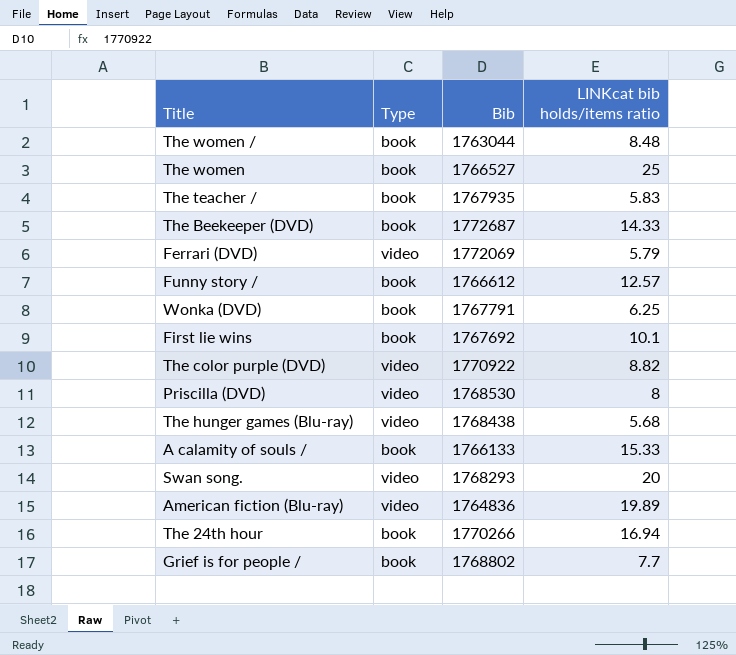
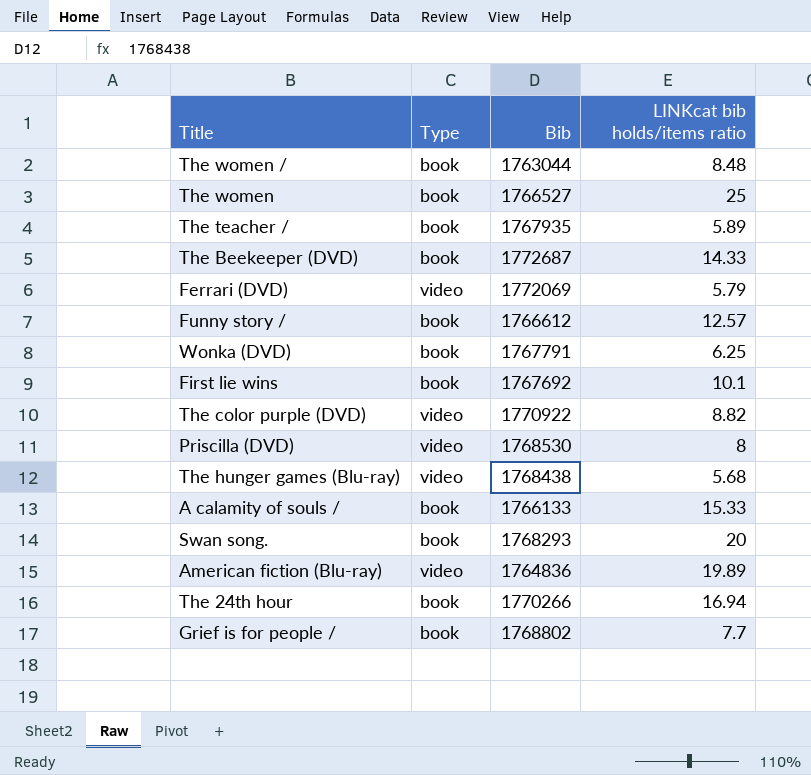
The teacher / | LINKcat bib holds/items ratio: 5.83 -> 5.89
Swan song. | Type: video -> book

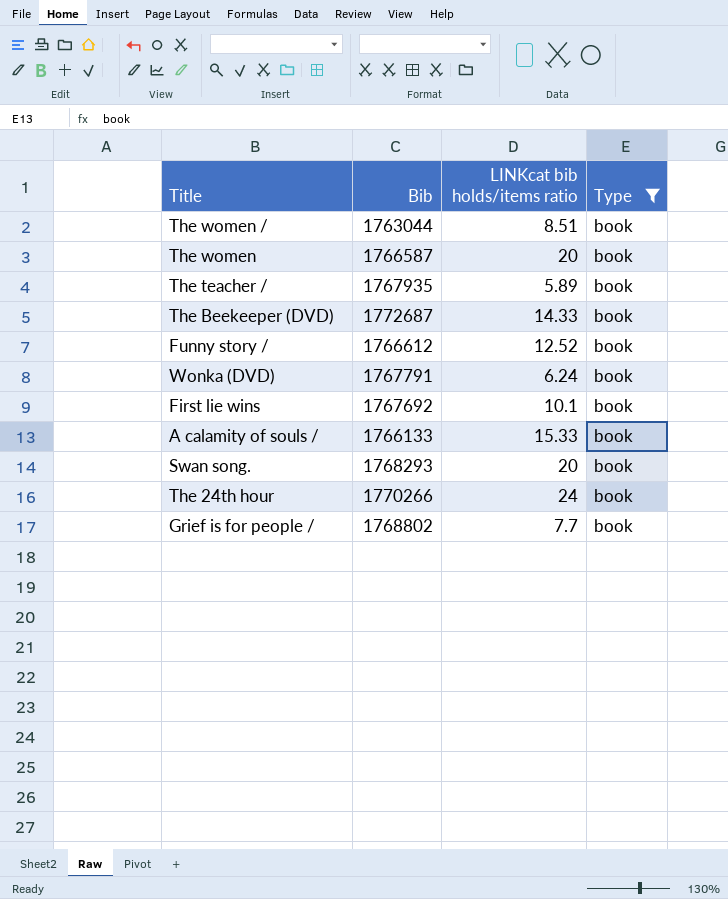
filter: none -> Type = book
column Type | position: 2 -> 4
The women / | LINKcat bib holds/items ratio: 8.48 -> 8.51
The women | Bib: 1766527 -> 1766587
The women | LINKcat bib holds/items ratio: 25 -> 20
Funny story / | LINKcat bib holds/items ratio: 12.57 -> 12.52
Wonka (DVD) | LINKcat bib holds/items ratio: 6.25 -> 6.24
The 24th hour | LINKcat bib holds/items ratio: 16.94 -> 24

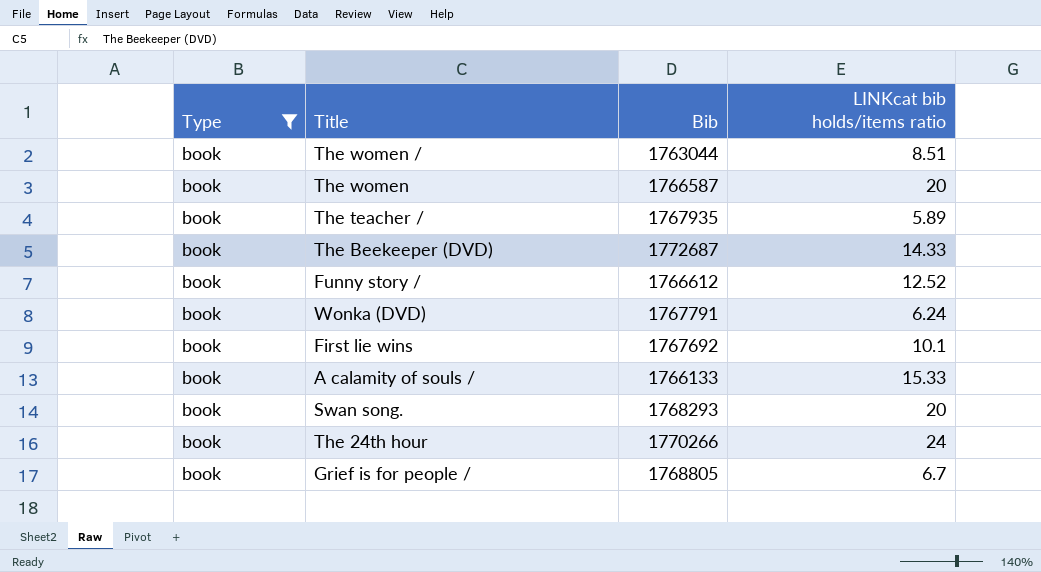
column Type | position: 4 -> 1
Grief is for people / | Bib: 1768802 -> 1768805
Grief is for people / | LINKcat bib holds/items ratio: 7.7 -> 6.7

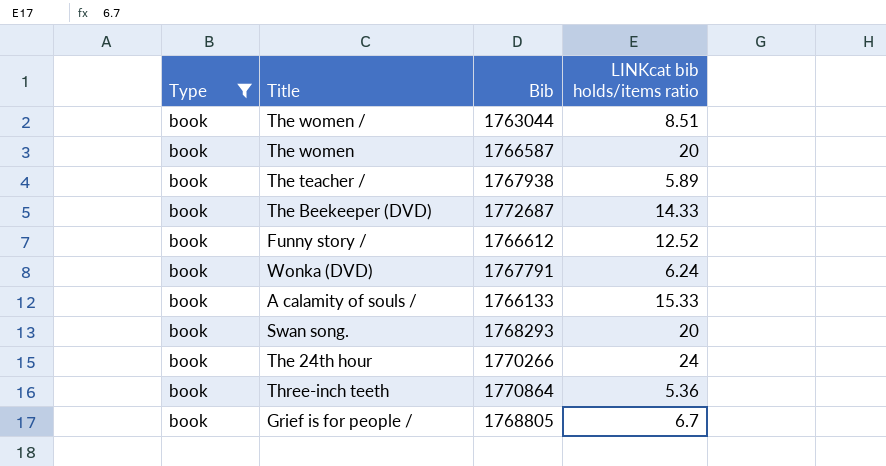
row First lie wins: book | 1767692 | 10.1 -> none
The teacher / | Bib: 1767935 -> 1767938
row Three-inch teeth: none -> book | 1770864 | 5.36

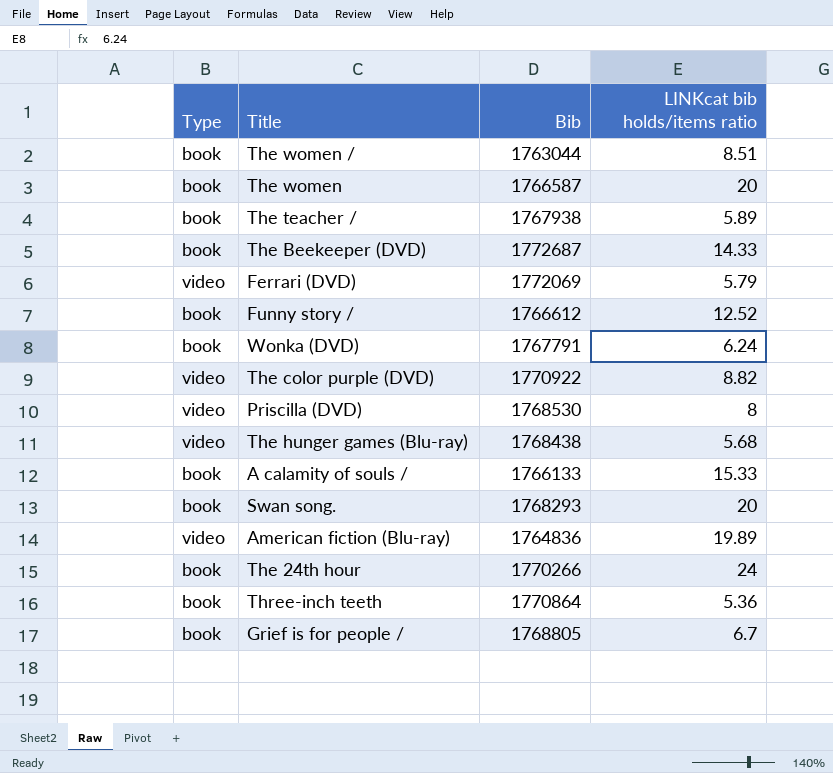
filter: Type = book -> none

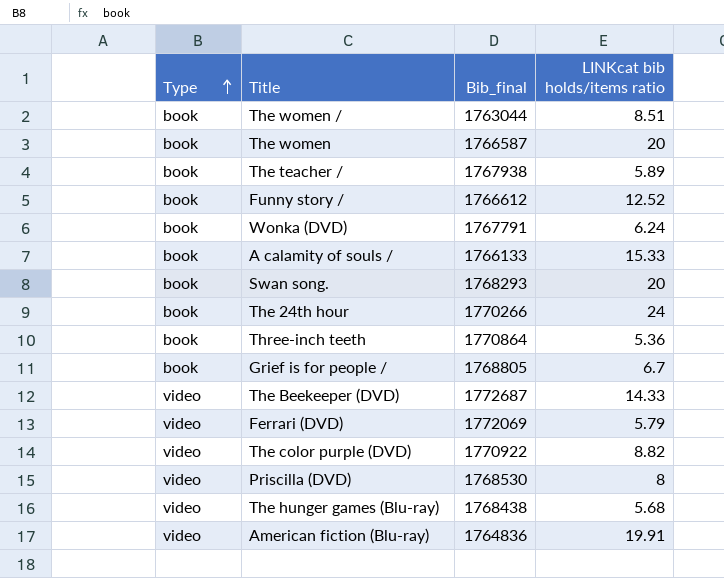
row order: none -> Type ascending
column name: Bib -> Bib_final
The Beekeeper (DVD) | Type: book -> video
American fiction (Blu-ray) | LINKcat bib holds/items ratio: 19.89 -> 19.91

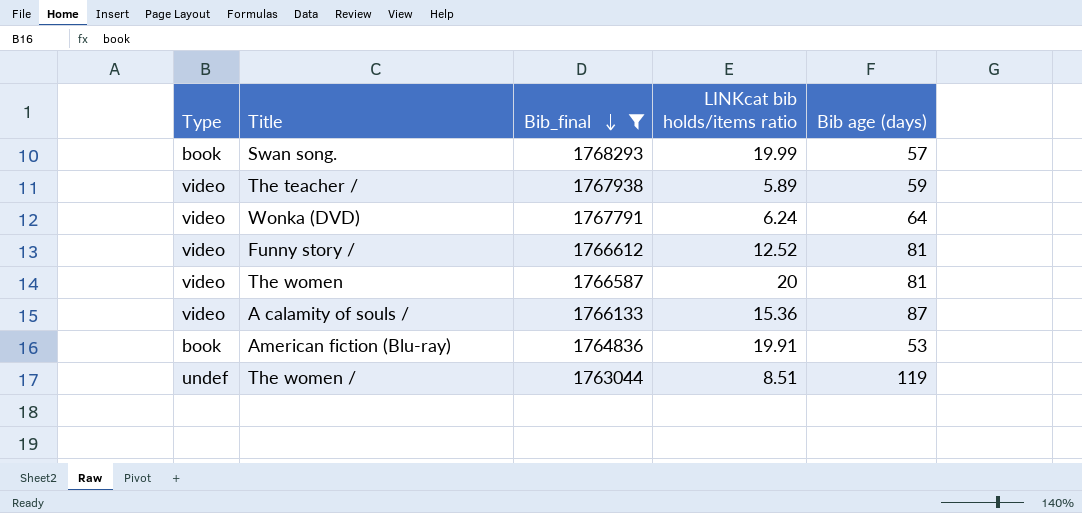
filter: none -> Bib_final <= 1768293
row order: Type ascending -> Bib_final descending
column Bib age (days) | position: none -> 5
Swan song. | LINKcat bib holds/items ratio: 20 -> 19.99
The teacher / | Type: book -> video
Wonka (DVD) | Type: book -> video
Funny story / | Type: book -> video
The women | Type: book -> video
A calamity of souls / | Type: book -> video
A calamity of souls / | LINKcat bib holds/items ratio: 15.33 -> 15.36
American fiction (Blu-ray) | Type: video -> book
The women / | Type: book -> undef

